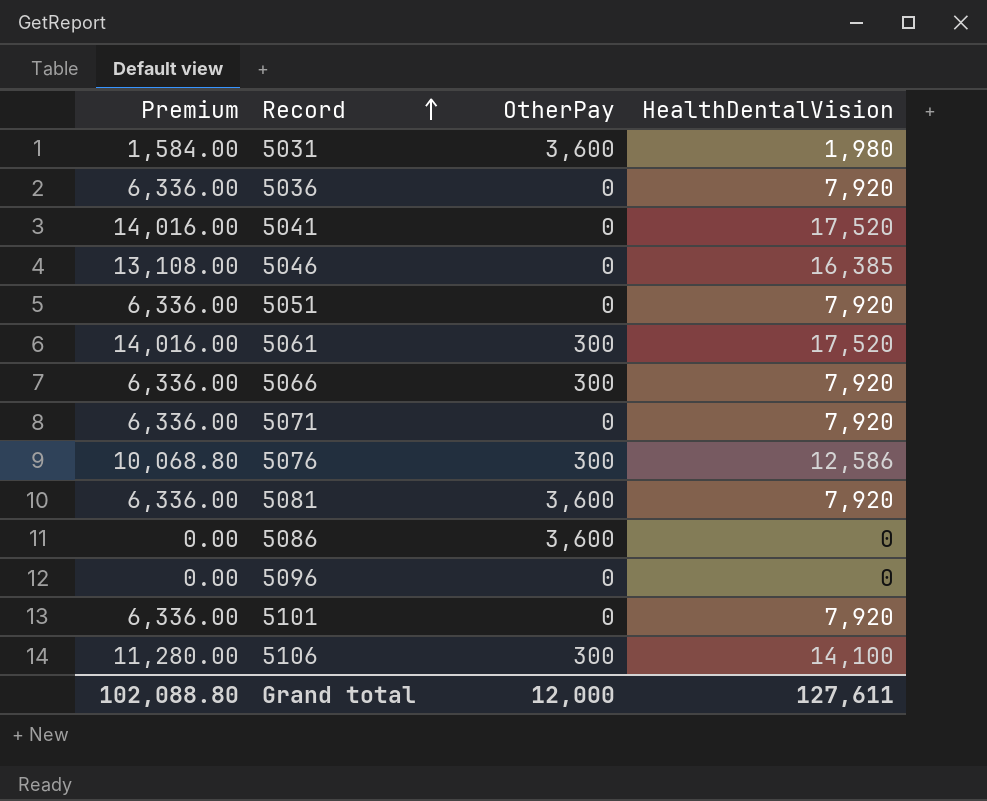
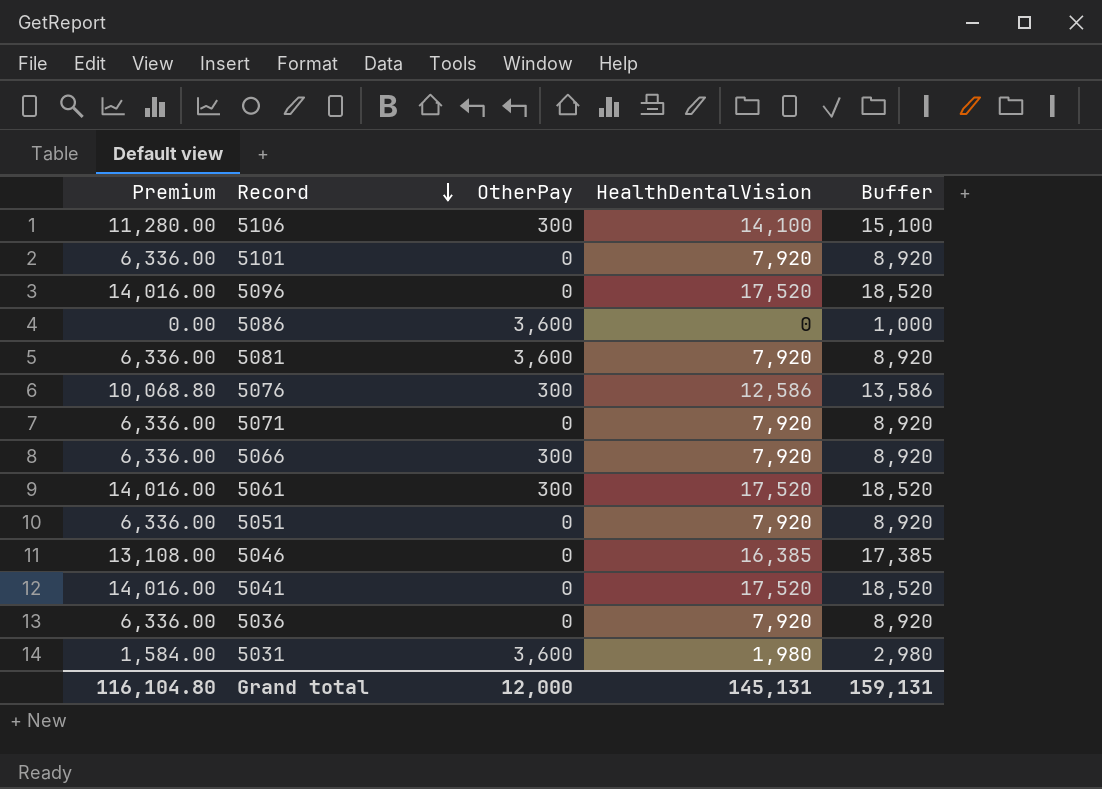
row order: Record ascending -> Record descending
column Buffer | formula: none -> [HealthDentalVision] + 1000
5096 | Premium: 0.00 -> 14,016.00
5096 | HealthDentalVision: 0 -> 17,520
Grand total | Premium: 102,088.80 -> 116,104.80
Grand total | HealthDentalVision: 127,611 -> 145,131

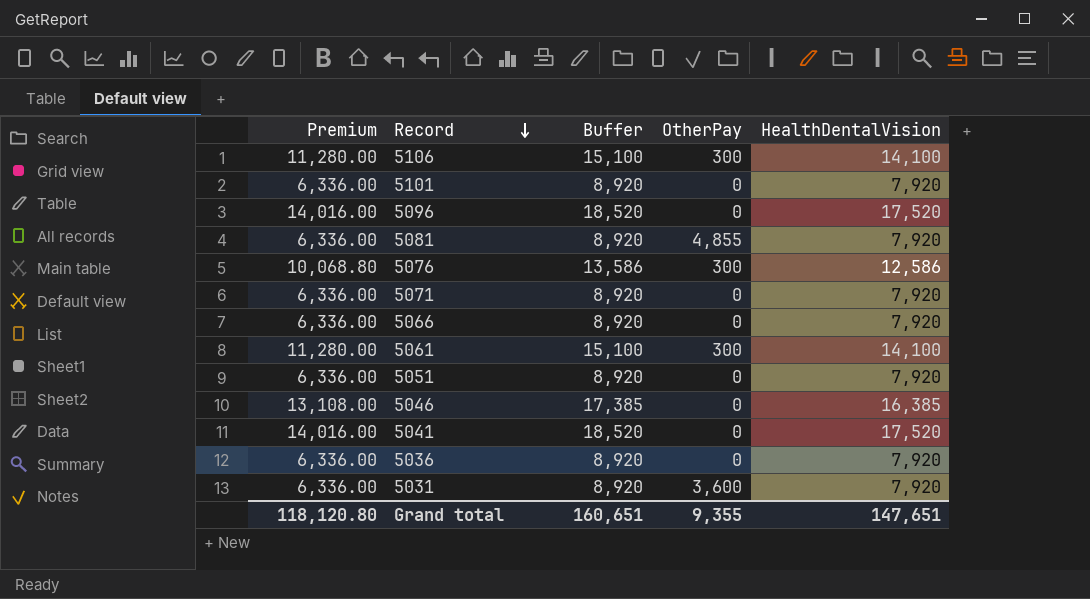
column Buffer | position: 5 -> 3
row 5086: 0.00 | 3,600 | 0 | 1,000 -> none
5081 | OtherPay: 3,600 -> 4,855
5066 | OtherPay: 300 -> 0
5061 | Premium: 14,016.00 -> 11,280.00
5061 | Buffer: 18,520 -> 15,100
5061 | HealthDentalVision: 17,520 -> 14,100
5031 | Premium: 1,584.00 -> 6,336.00
5031 | Buffer: 2,980 -> 8,920
5031 | HealthDentalVision: 1,980 -> 7,920
Grand total | Premium: 116,104.80 -> 118,120.80
Grand total | Buffer: 159,131 -> 160,651
Grand total | OtherPay: 12,000 -> 9,355
Grand total | HealthDentalVision: 145,131 -> 147,651

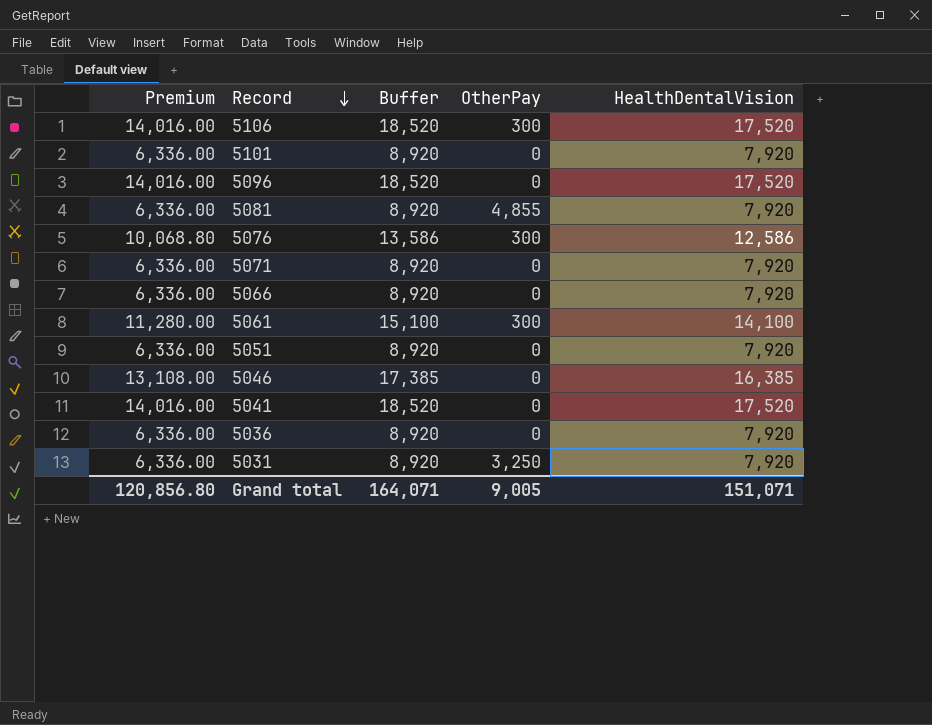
5106 | Premium: 11,280.00 -> 14,016.00
5106 | Buffer: 15,100 -> 18,520
5106 | HealthDentalVision: 14,100 -> 17,520
5031 | OtherPay: 3,600 -> 3,250
Grand total | Premium: 118,120.80 -> 120,856.80
Grand total | Buffer: 160,651 -> 164,071
Grand total | OtherPay: 9,355 -> 9,005
Grand total | HealthDentalVision: 147,651 -> 151,071

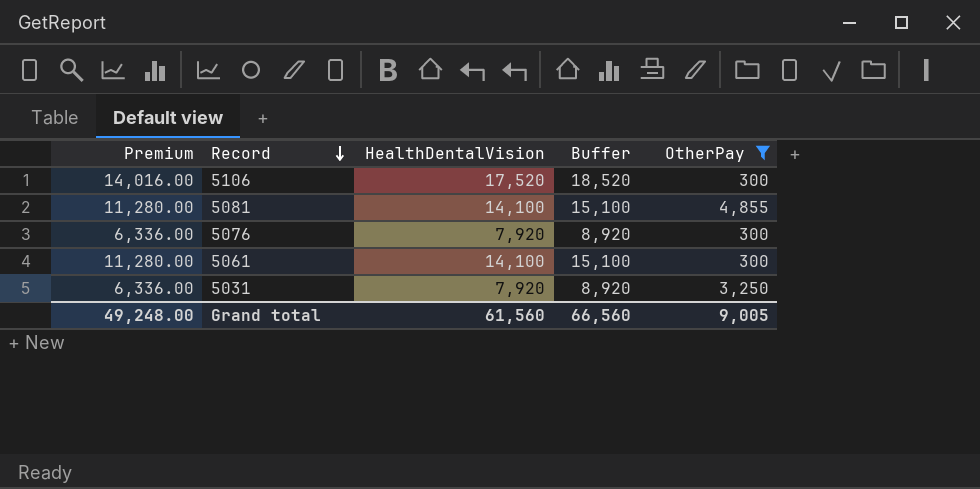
filter: none -> OtherPay != 0
column HealthDentalVision | position: 5 -> 3
5081 | Premium: 6,336.00 -> 11,280.00
5081 | HealthDentalVision: 7,920 -> 14,100
5081 | Buffer: 8,920 -> 15,100
5076 | Premium: 10,068.80 -> 6,336.00
5076 | HealthDentalVision: 12,586 -> 7,920
5076 | Buffer: 13,586 -> 8,920
Grand total | Premium: 120,856.80 -> 49,248.00
Grand total | HealthDentalVision: 151,071 -> 61,560
Grand total | Buffer: 164,071 -> 66,560

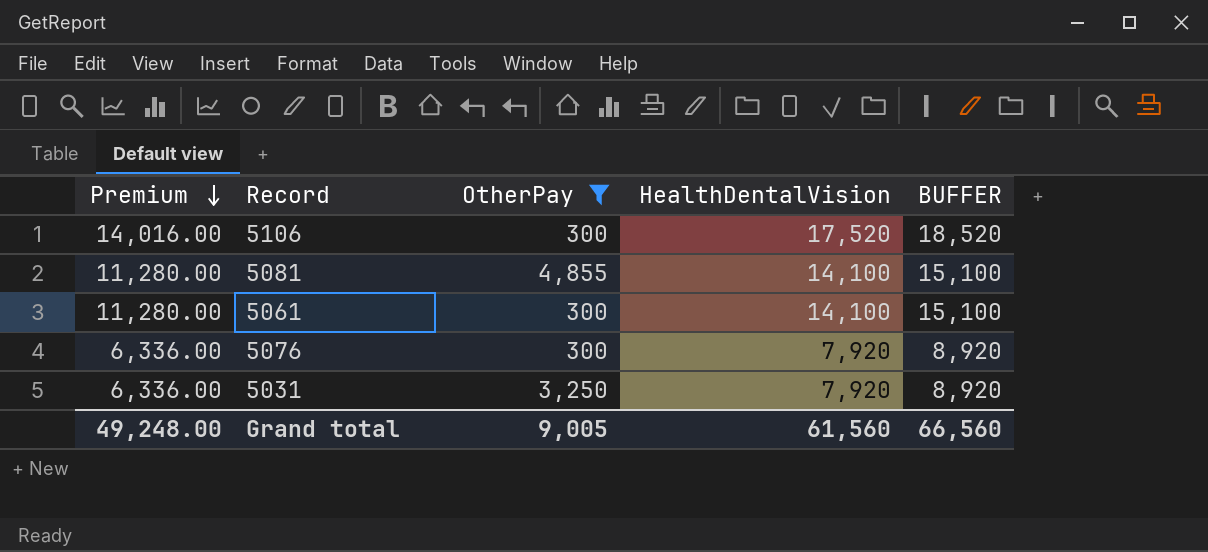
row order: Record descending -> Premium descending
column OtherPay | position: 5 -> 3
column name: Buffer -> BUFFER

